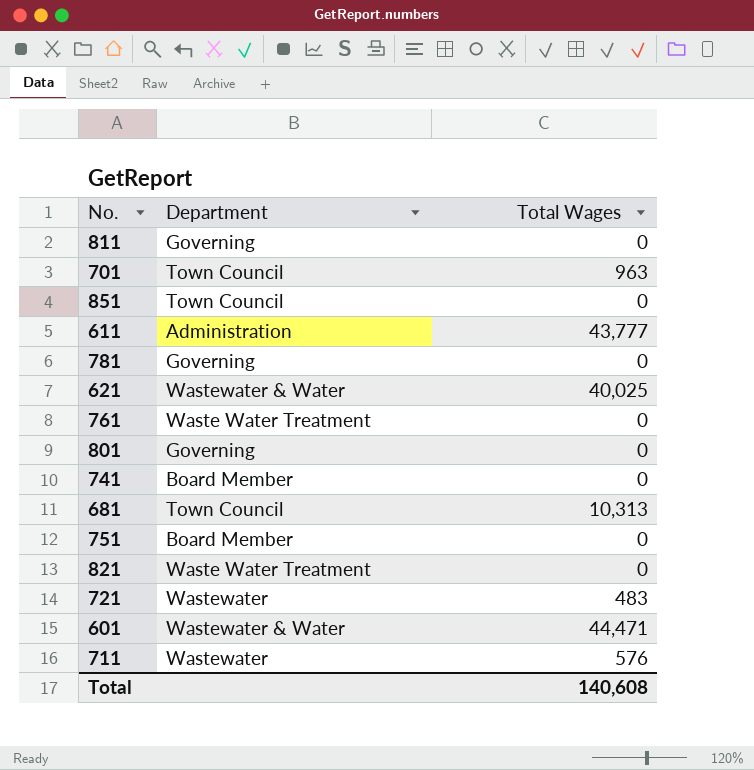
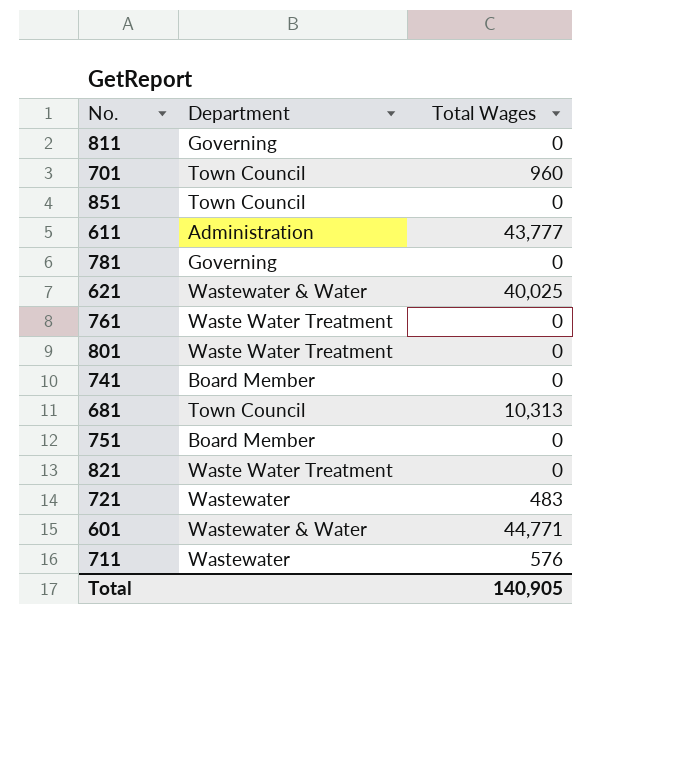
701 | Total Wages: 963 -> 960
801 | Department: Governing -> Waste Water Treatment
601 | Total Wages: 44,471 -> 44,771
Total | Total Wages: 140,608 -> 140,905

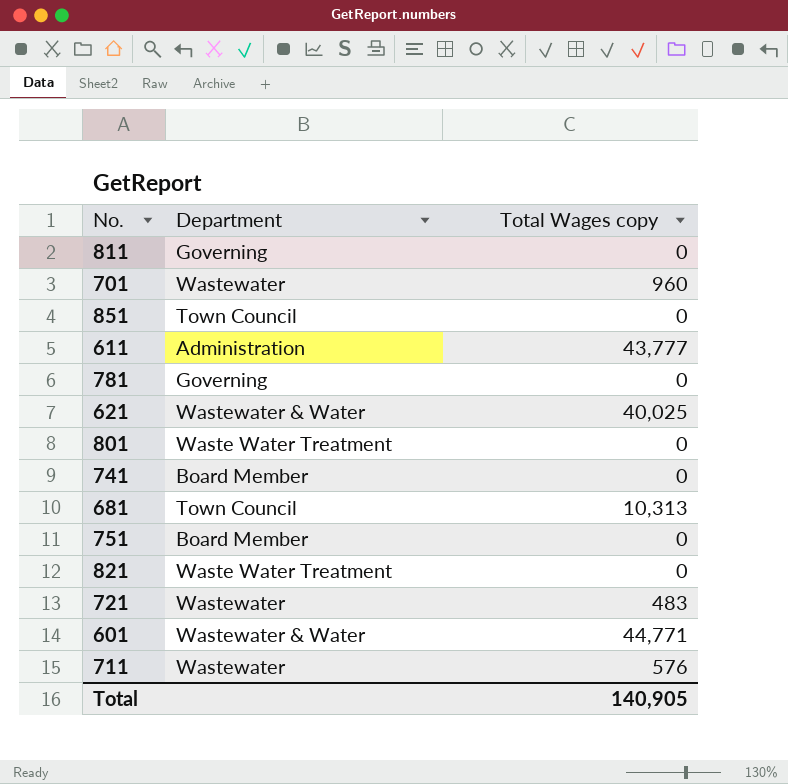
column name: Total Wages -> Total Wages copy
row 761: Waste Water Treatment | 0 -> none
701 | Department: Town Council -> Wastewater

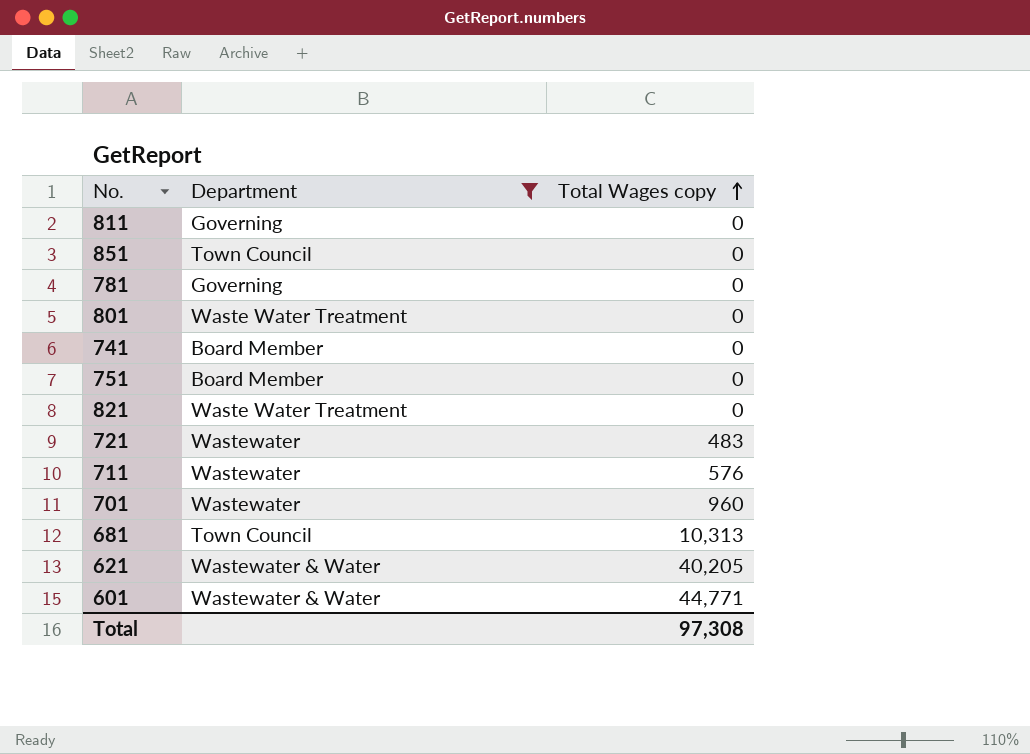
filter: none -> Department != Administration
row order: none -> Total Wages copy ascending
621 | Total Wages copy: 40,025 -> 40,205
Total | Total Wages copy: 140,905 -> 97,308

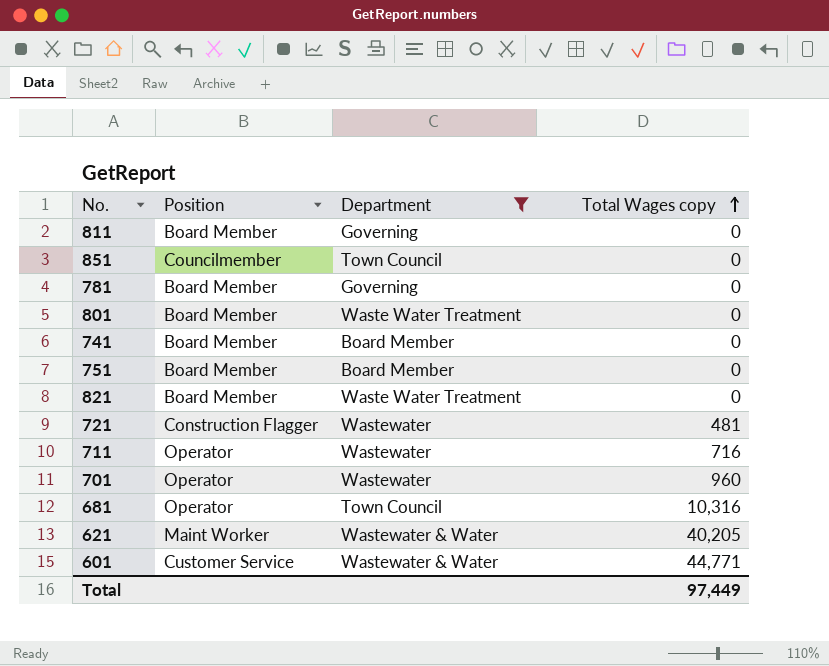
column Position | position: none -> 2
721 | Total Wages copy: 483 -> 481
711 | Total Wages copy: 576 -> 716
681 | Total Wages copy: 10,313 -> 10,316
Total | Total Wages copy: 97,308 -> 97,449

